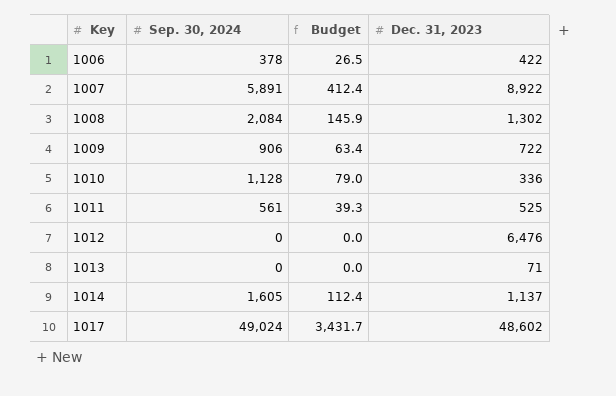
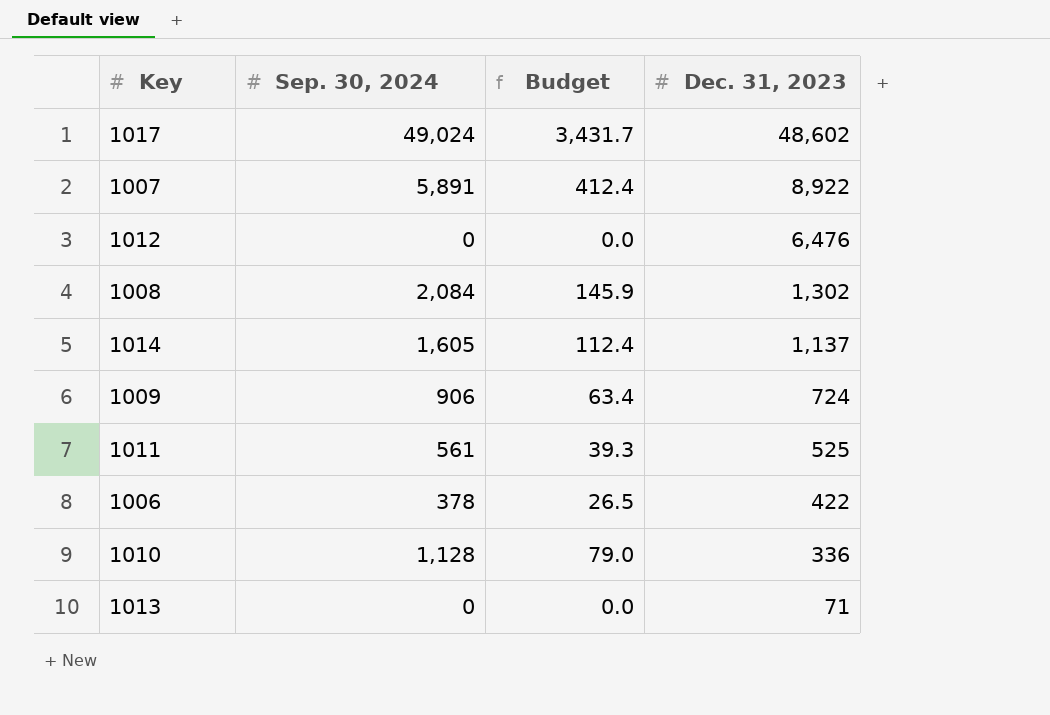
row order: Key ascending -> Dec. 31, 2023 descending
1009 | Dec. 31, 2023: 722 -> 724

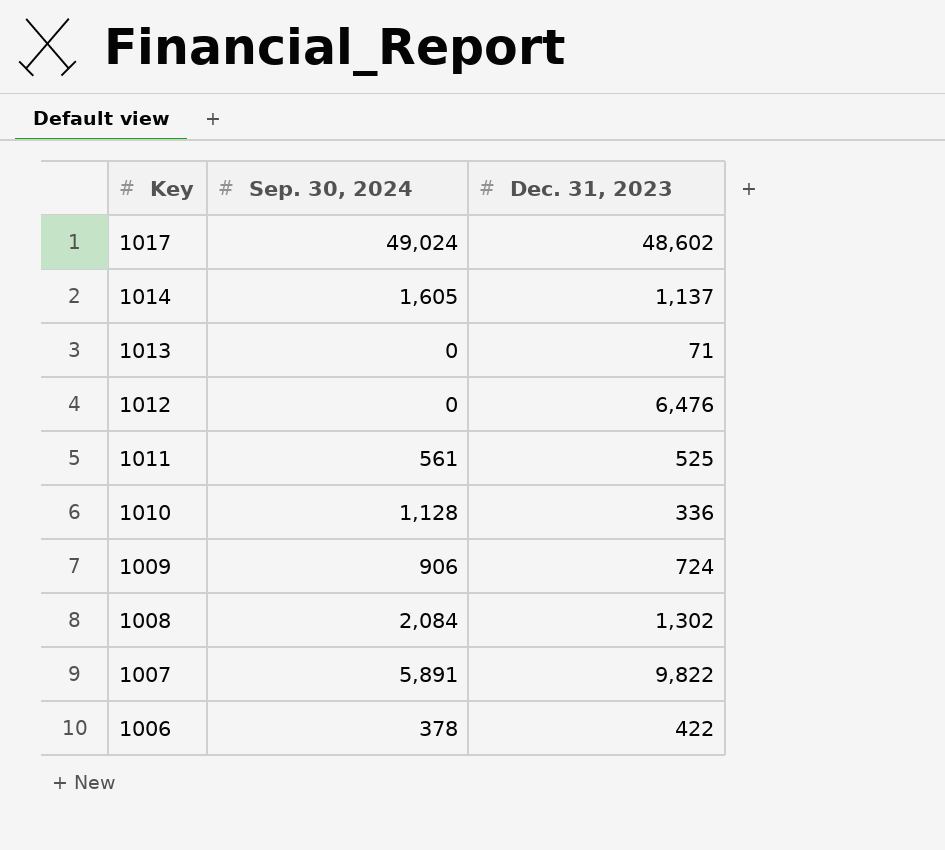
row order: Dec. 31, 2023 descending -> Key descending
column Budget | formula: [Sep. 30, 2024] * 0.07 -> none
1007 | Dec. 31, 2023: 8,922 -> 9,822

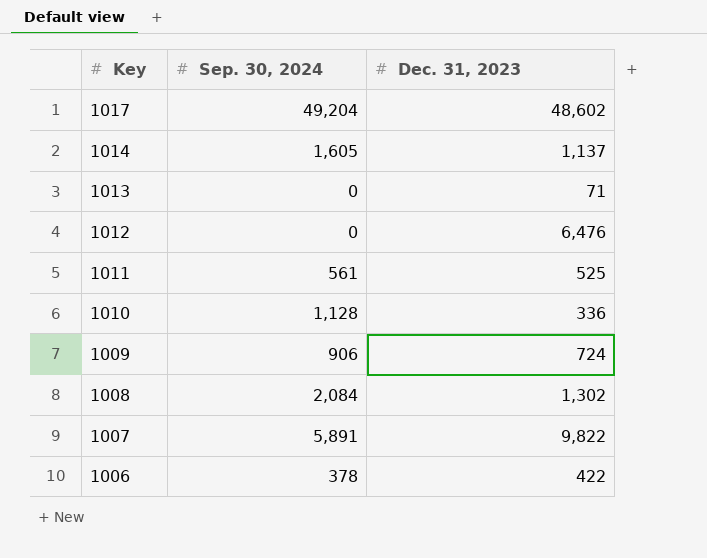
1017 | Sep. 30, 2024: 49,024 -> 49,204

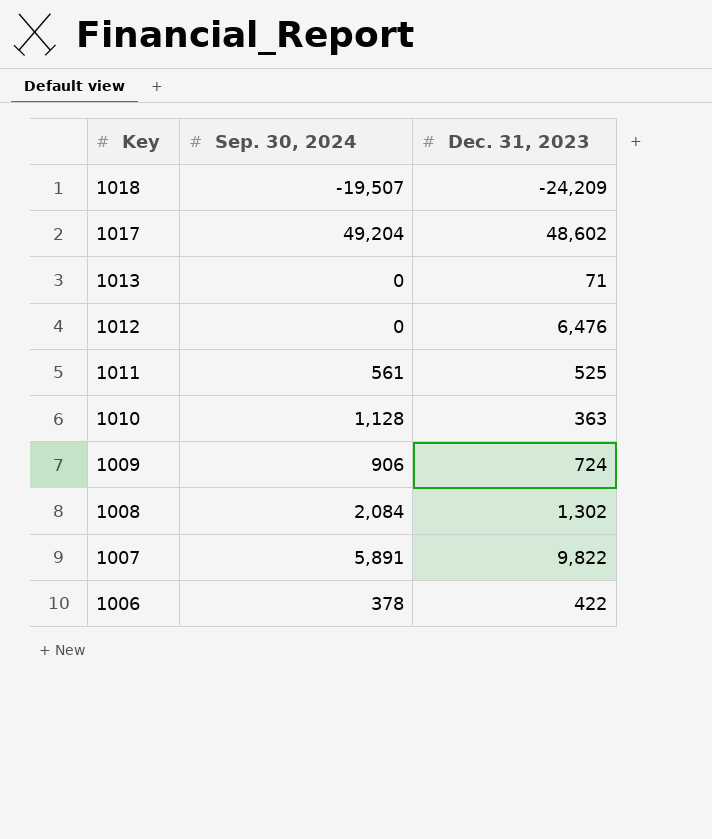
row 1014: 1,605 | 1,137 -> none
row 1018: none -> -19,507 | -24,209
1010 | Dec. 31, 2023: 336 -> 363

